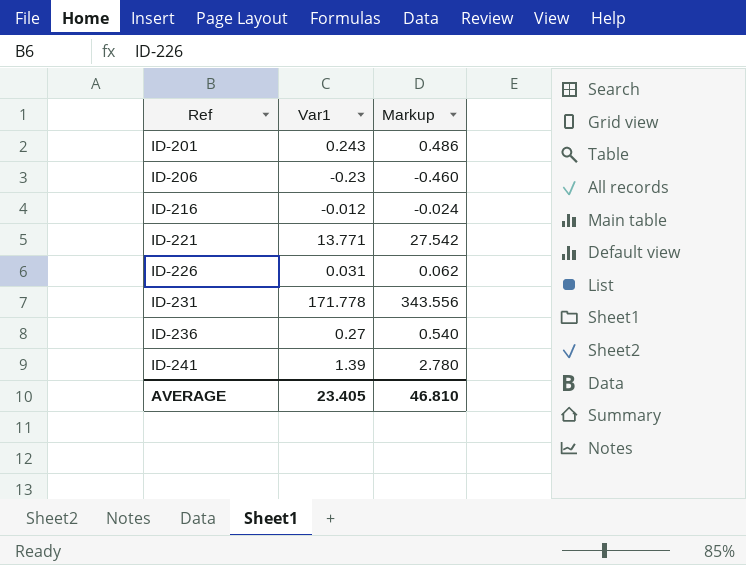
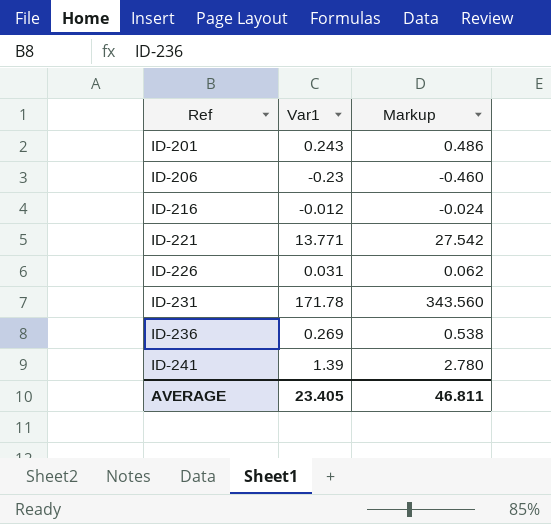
ID-231 | Var1: 171.778 -> 171.78
ID-231 | Markup: 343.556 -> 343.560
ID-236 | Var1: 0.27 -> 0.269
ID-236 | Markup: 0.540 -> 0.538
AVERAGE | Markup: 46.810 -> 46.811

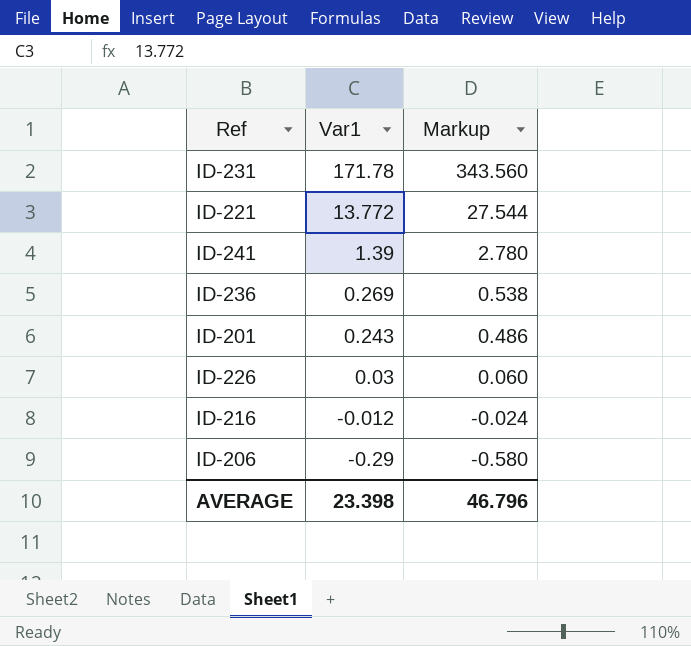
row order: Ref ascending -> Var1 descending
ID-221 | Var1: 13.771 -> 13.772
ID-221 | Markup: 27.542 -> 27.544
ID-226 | Var1: 0.031 -> 0.03
ID-226 | Markup: 0.062 -> 0.060
ID-206 | Var1: -0.23 -> -0.29
ID-206 | Markup: -0.460 -> -0.580
AVERAGE | Var1: 23.405 -> 23.398
AVERAGE | Markup: 46.811 -> 46.796

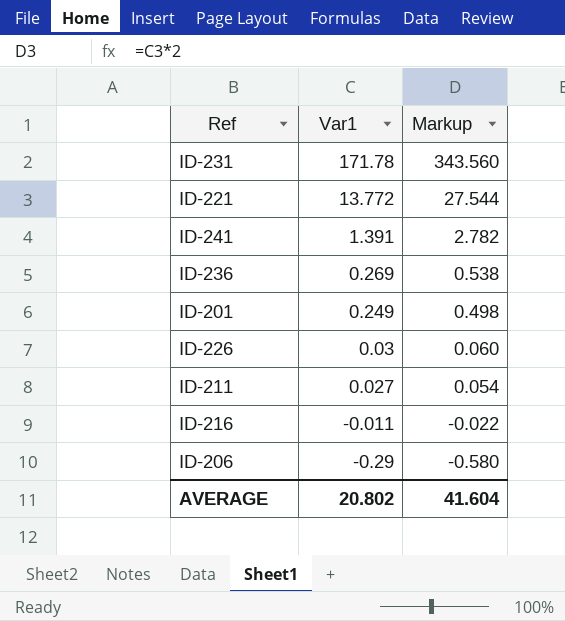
ID-241 | Var1: 1.39 -> 1.391
ID-241 | Markup: 2.780 -> 2.782
ID-201 | Var1: 0.243 -> 0.249
ID-201 | Markup: 0.486 -> 0.498
row ID-211: none -> 0.027 | 0.054
ID-216 | Var1: -0.012 -> -0.011
ID-216 | Markup: -0.024 -> -0.022
AVERAGE | Var1: 23.398 -> 20.802
AVERAGE | Markup: 46.796 -> 41.604

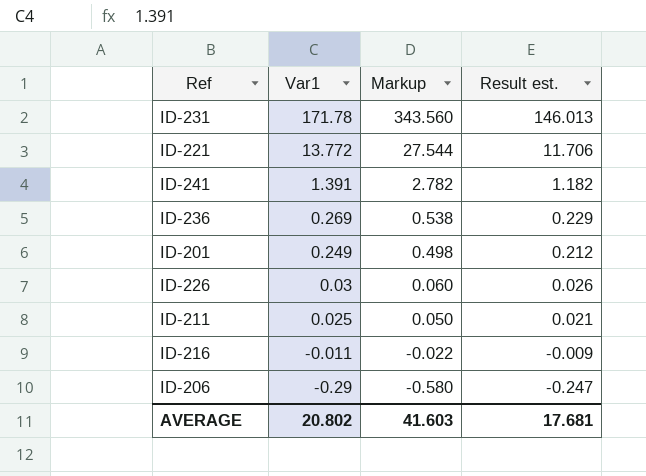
column Result est. | formula: none -> [Var1] * 0.85
ID-211 | Var1: 0.027 -> 0.025
ID-211 | Markup: 0.054 -> 0.050
AVERAGE | Markup: 41.604 -> 41.603

